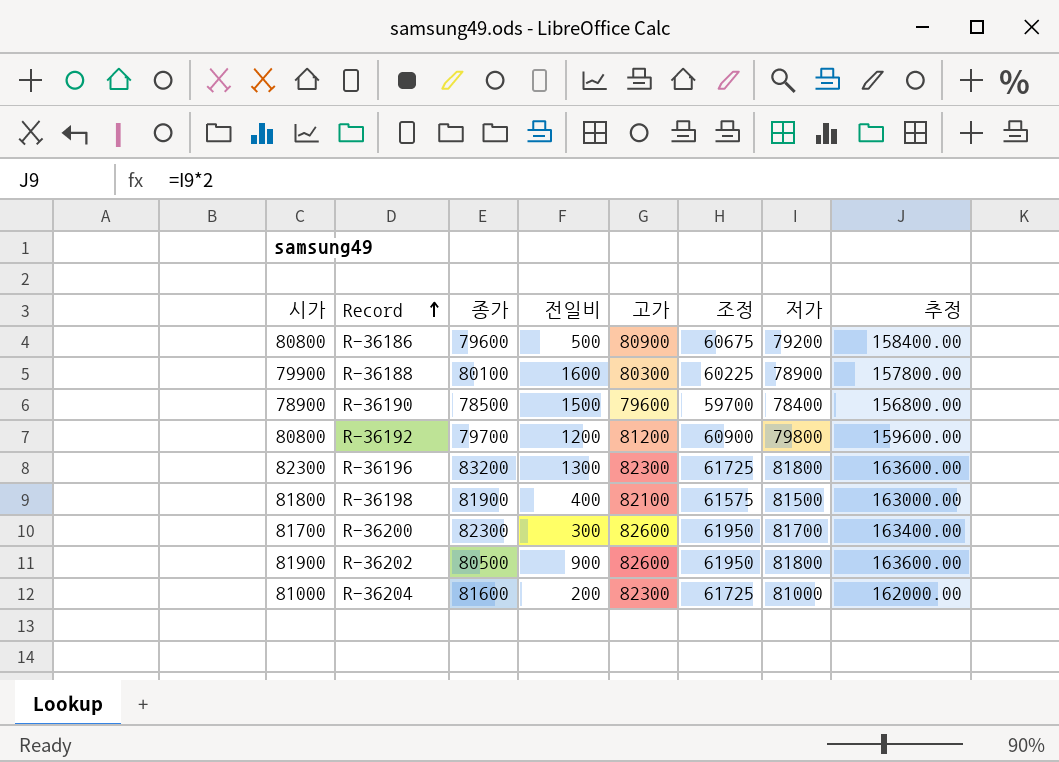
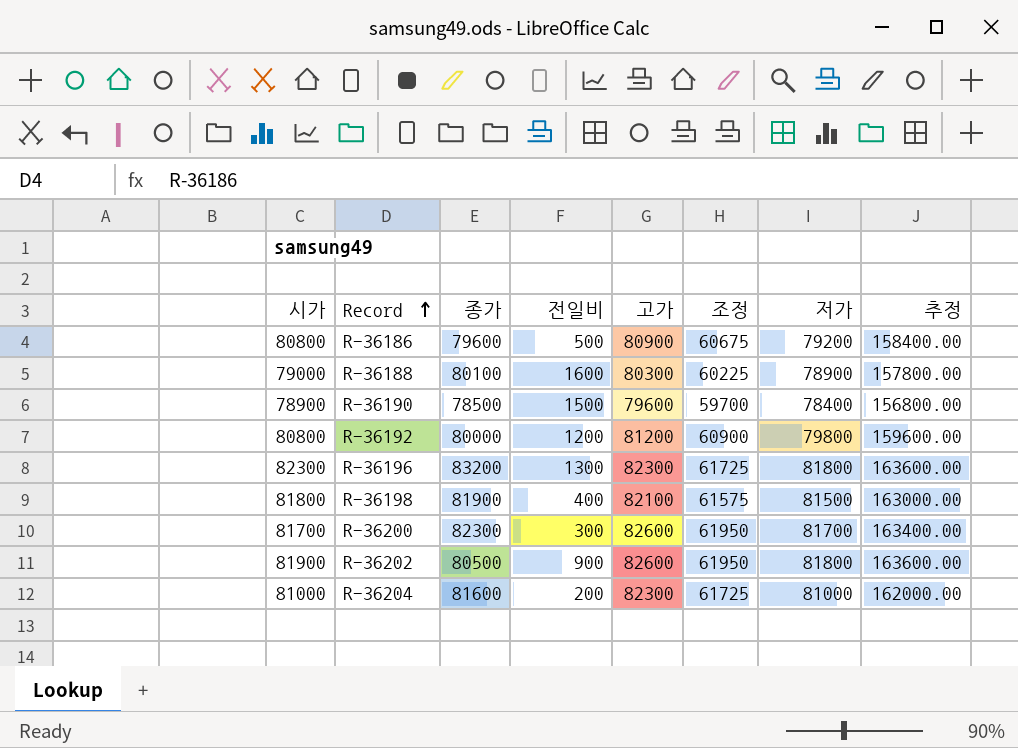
R-36188 | 시가: 79900 -> 79000
R-36192 | 종가: 79700 -> 80000

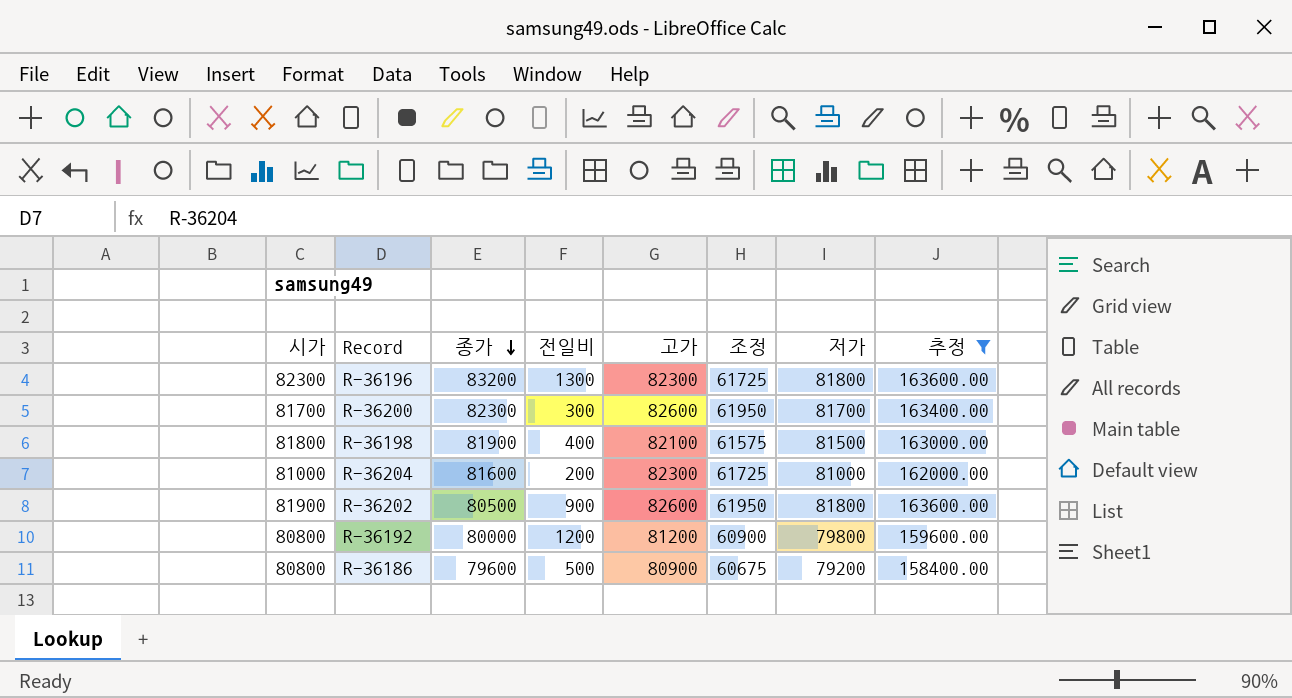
filter: none -> 추정 >= 158400.00
row order: Record ascending -> 종가 descending

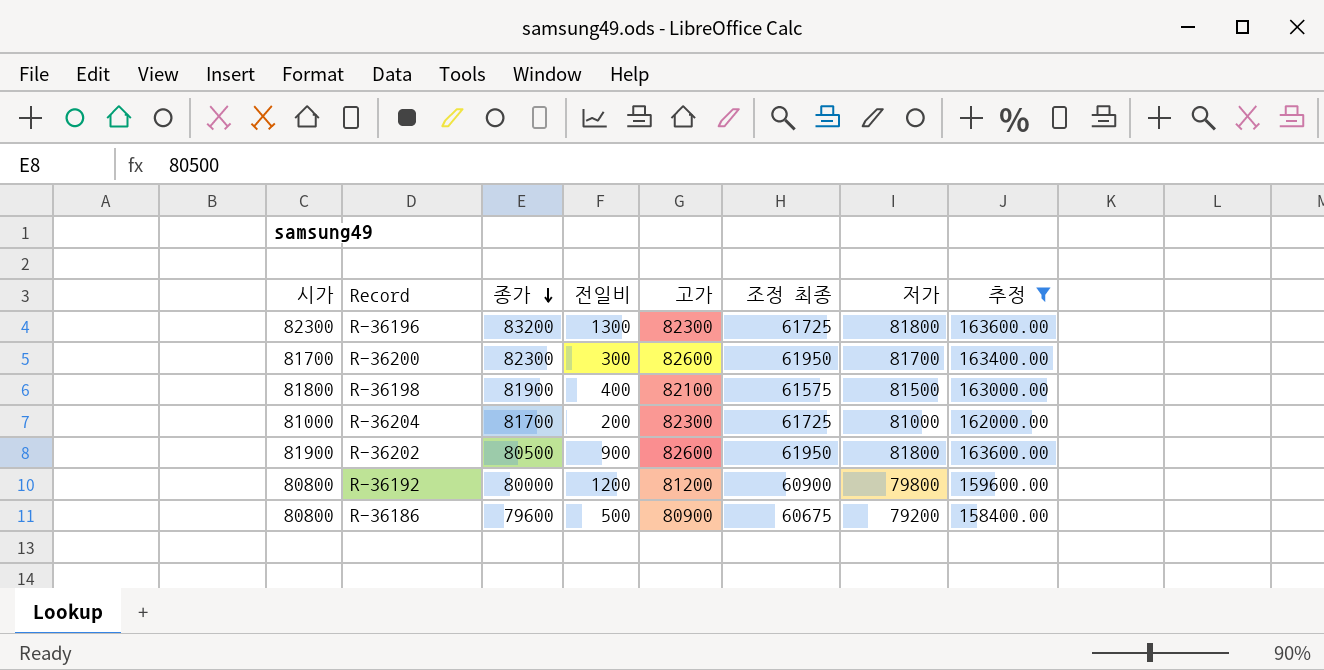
column name: 조정 -> 조정 최종
R-36204 | 종가: 81600 -> 81700

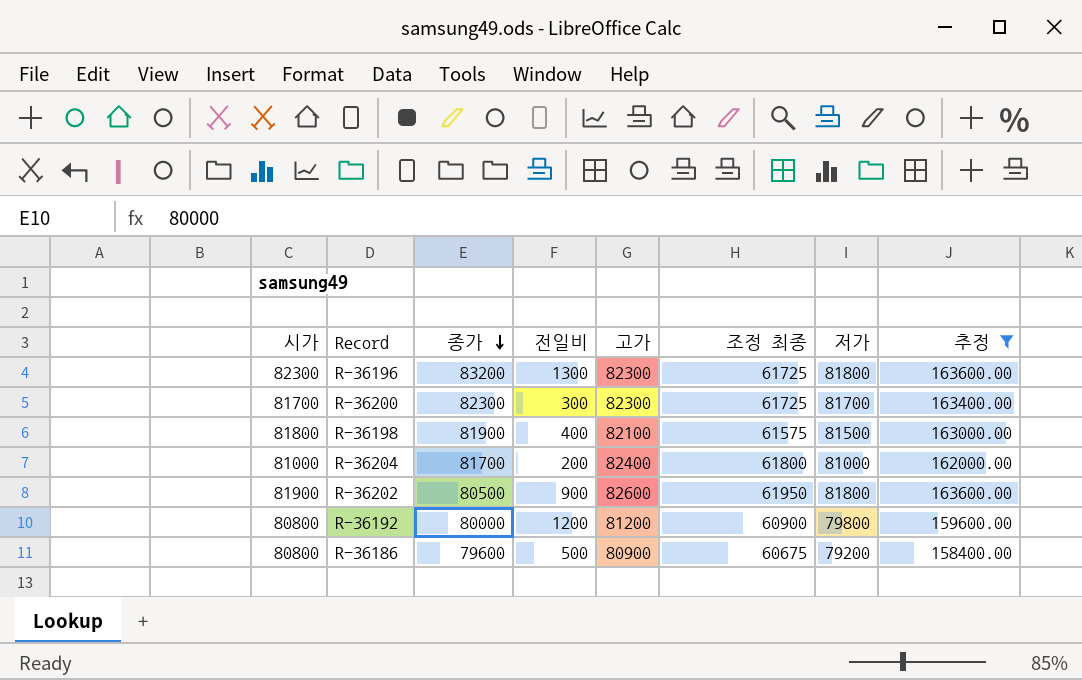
R-36200 | 고가: 82600 -> 82300
R-36200 | 조정 최종: 61950 -> 61725
R-36204 | 고가: 82300 -> 82400
R-36204 | 조정 최종: 61725 -> 61800

